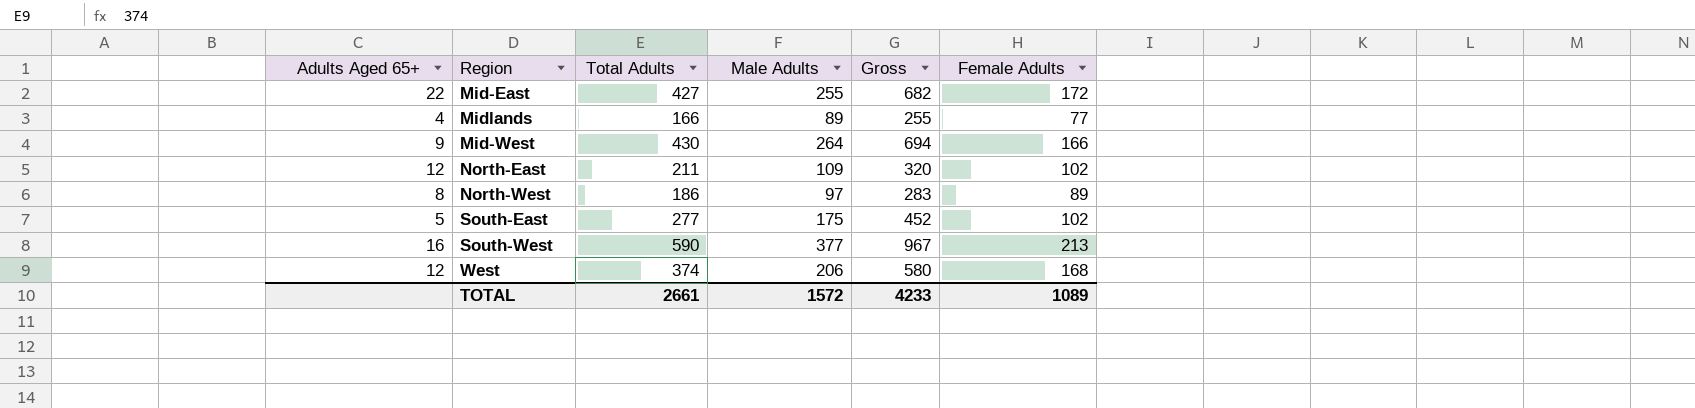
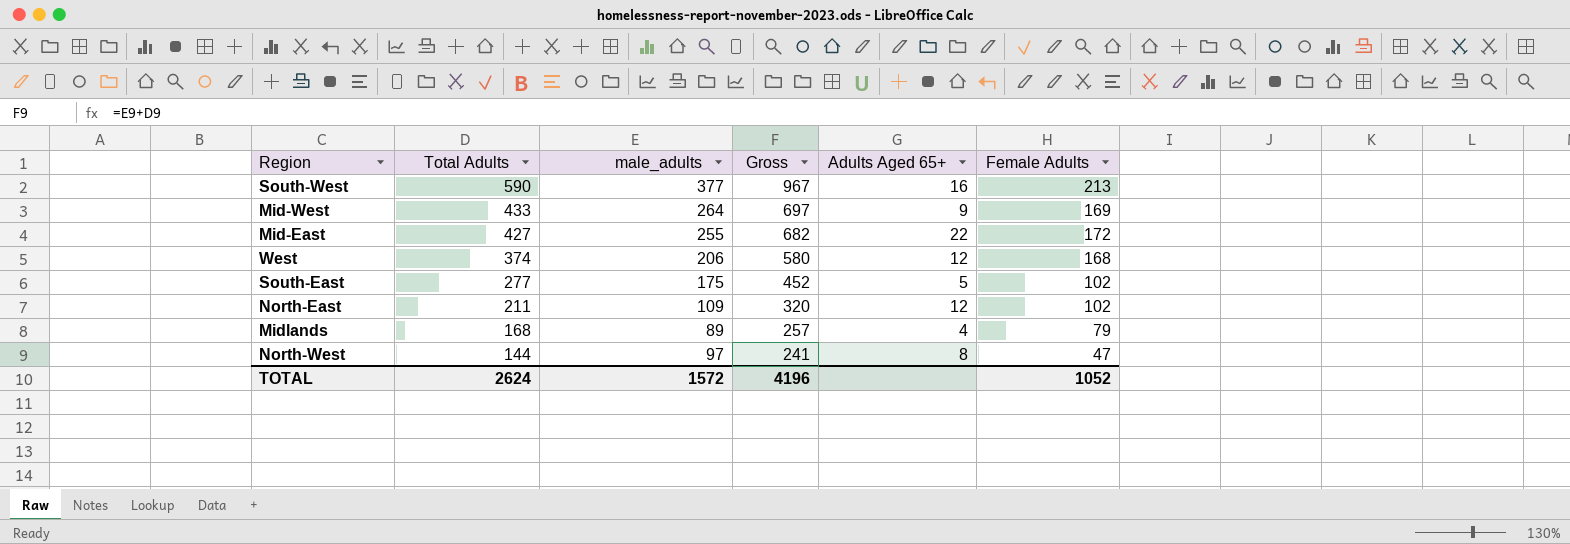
row order: none -> Total Adults descending
column name: Male Adults -> male_adults
column Adults Aged 65+ | position: 1 -> 5
Mid-West | Total Adults: 430 -> 433
Mid-West | Gross: 694 -> 697
Mid-West | Female Adults: 166 -> 169
Midlands | Total Adults: 166 -> 168
Midlands | Gross: 255 -> 257
Midlands | Female Adults: 77 -> 79
North-West | Total Adults: 186 -> 144
North-West | Gross: 283 -> 241
North-West | Female Adults: 89 -> 47
TOTAL | Total Adults: 2661 -> 2624
TOTAL | Gross: 4233 -> 4196
TOTAL | Female Adults: 1089 -> 1052

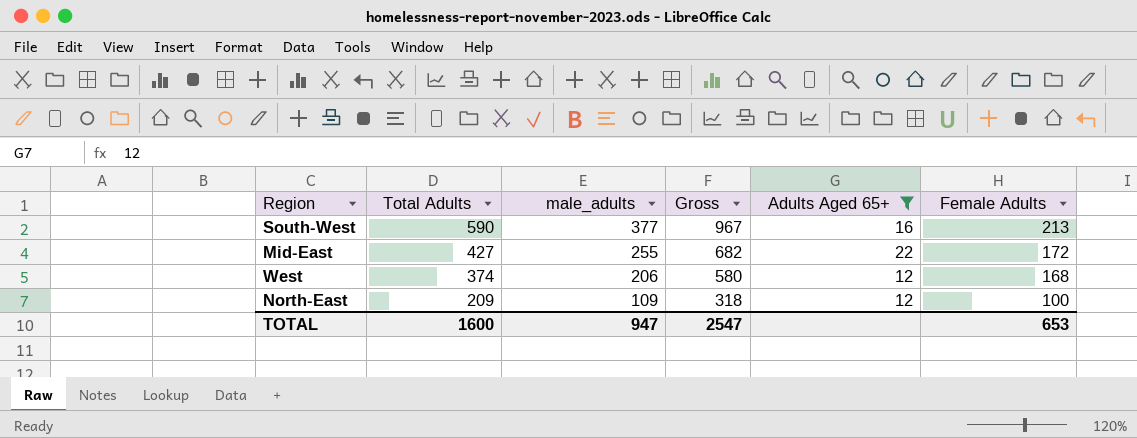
filter: none -> Adults Aged 65+ >= 12
North-East | Total Adults: 211 -> 209
North-East | Gross: 320 -> 318
North-East | Female Adults: 102 -> 100
TOTAL | Total Adults: 2624 -> 1600
TOTAL | male_adults: 1572 -> 947
TOTAL | Gross: 4196 -> 2547
TOTAL | Female Adults: 1052 -> 653

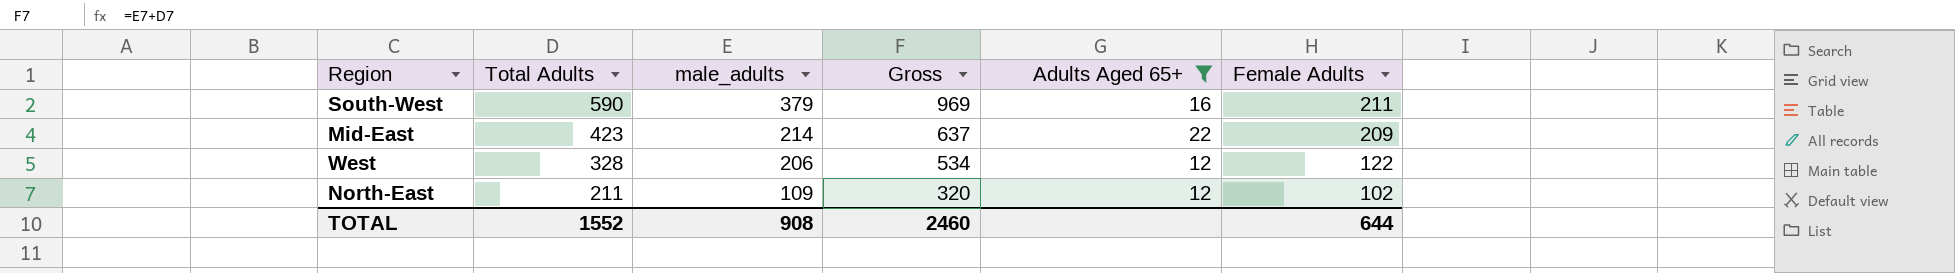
South-West | male_adults: 377 -> 379
South-West | Gross: 967 -> 969
South-West | Female Adults: 213 -> 211
Mid-East | Total Adults: 427 -> 423
Mid-East | male_adults: 255 -> 214
Mid-East | Gross: 682 -> 637
Mid-East | Female Adults: 172 -> 209
West | Total Adults: 374 -> 328
West | Gross: 580 -> 534
West | Female Adults: 168 -> 122
North-East | Total Adults: 209 -> 211
North-East | Gross: 318 -> 320
North-East | Female Adults: 100 -> 102
TOTAL | Total Adults: 1600 -> 1552
TOTAL | male_adults: 947 -> 908
TOTAL | Gross: 2547 -> 2460
TOTAL | Female Adults: 653 -> 644

